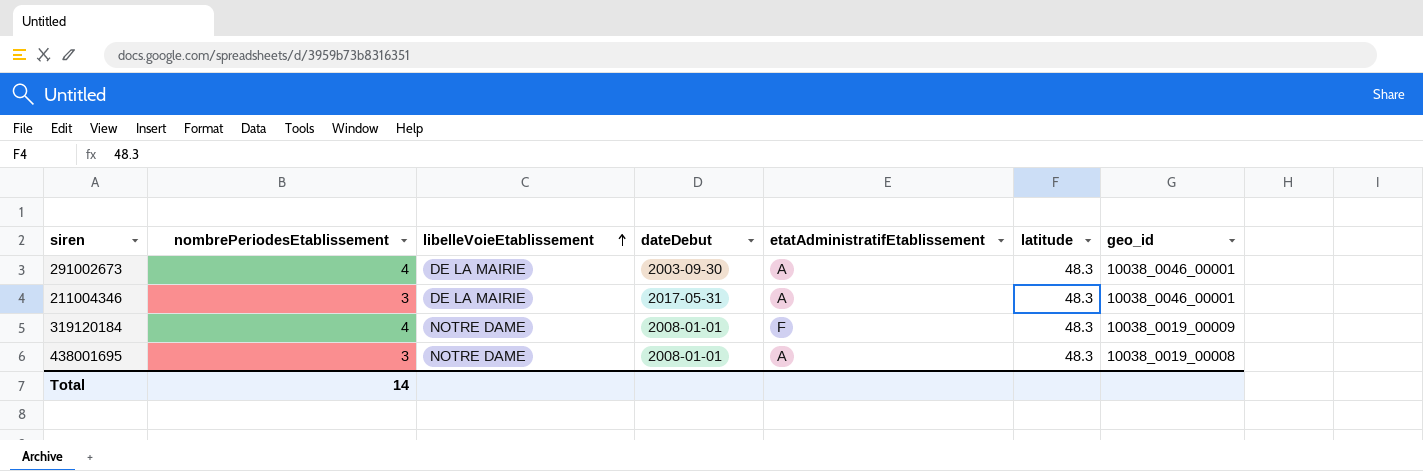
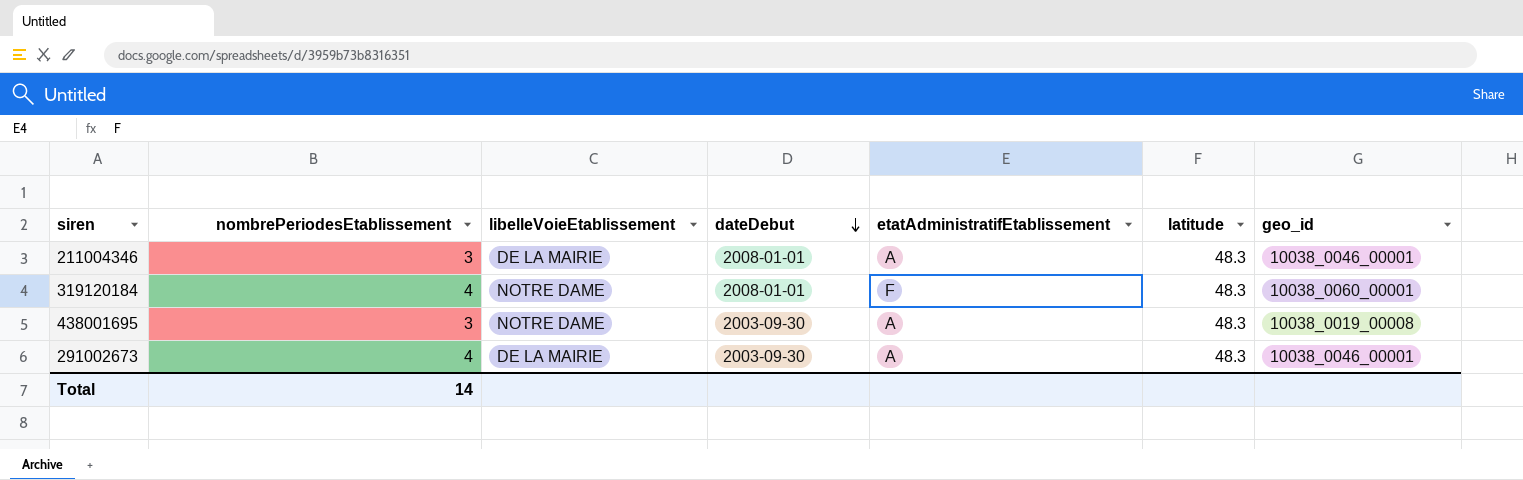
row order: libelleVoieEtablissement ascending -> dateDebut descending
211004346 | dateDebut: 2017-05-31 -> 2008-01-01
319120184 | geo_id: 10038_0019_00009 -> 10038_0060_00001
438001695 | dateDebut: 2008-01-01 -> 2003-09-30

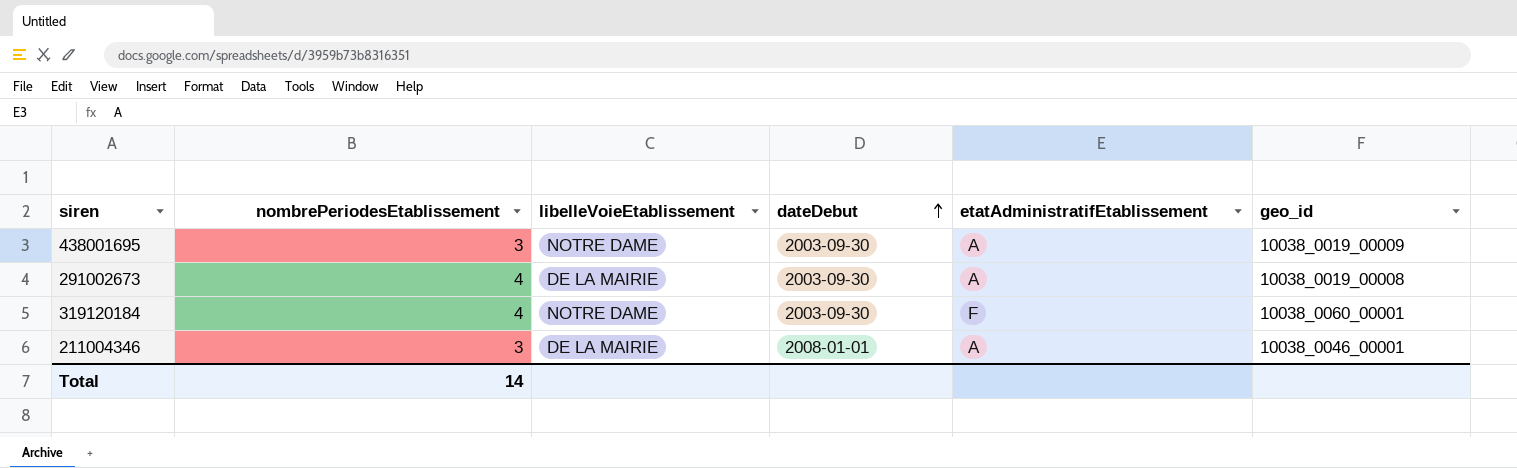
row order: dateDebut descending -> dateDebut ascending
column latitude | position: 6 -> none
438001695 | geo_id: 10038_0019_00008 -> 10038_0019_00009
291002673 | geo_id: 10038_0046_00001 -> 10038_0019_00008
319120184 | dateDebut: 2008-01-01 -> 2003-09-30

